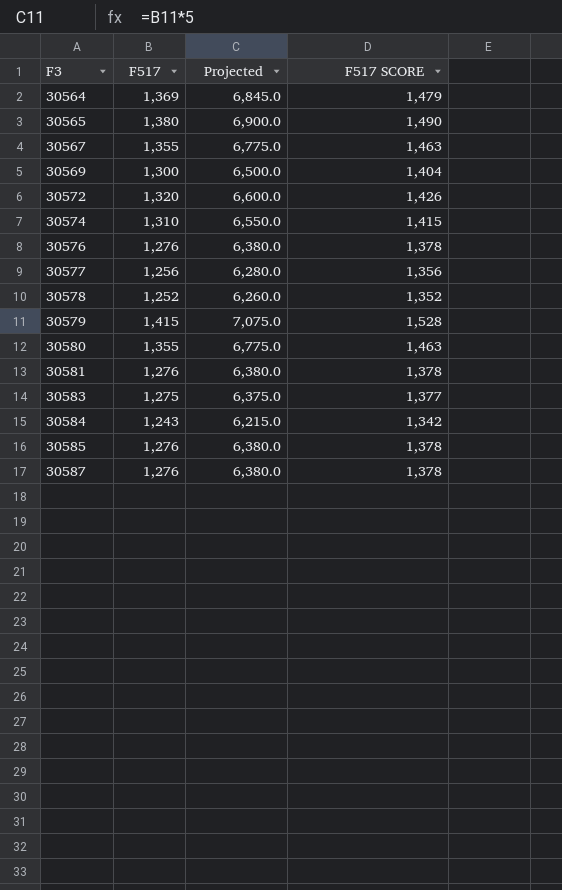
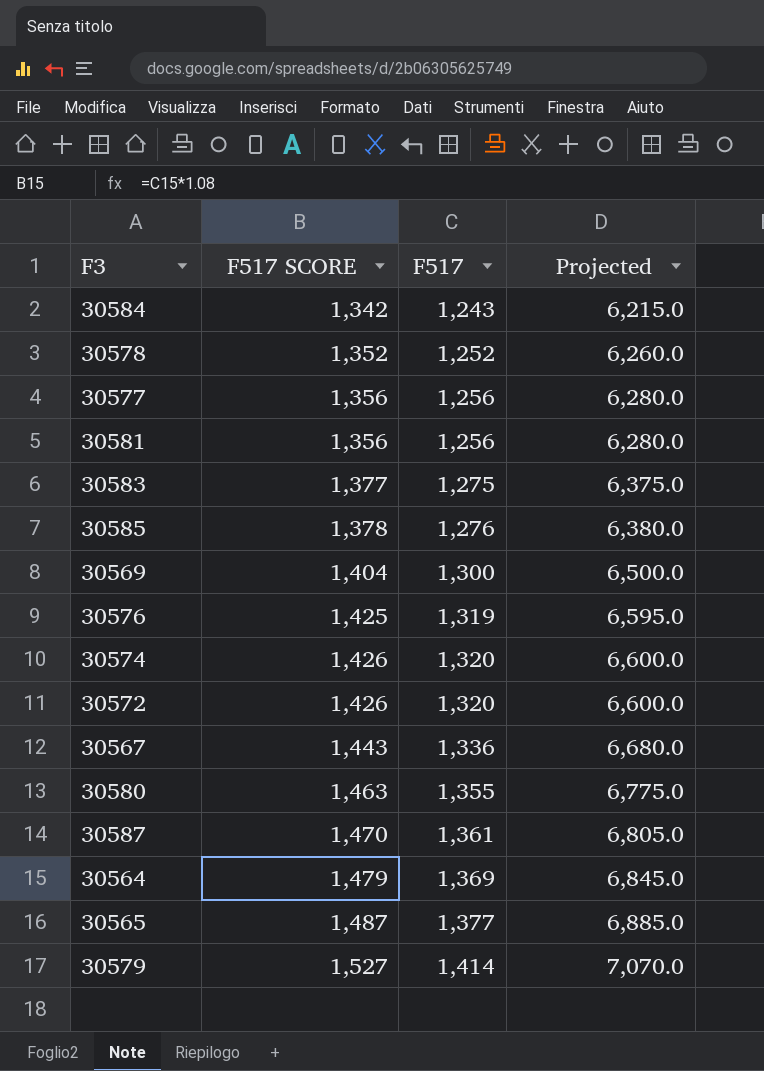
row order: F3 ascending -> F517 SCORE ascending
column F517 SCORE | position: 4 -> 2
30581 | F517 SCORE: 1,378 -> 1,356
30581 | F517: 1,276 -> 1,256
30581 | Projected: 6,380.0 -> 6,280.0
30576 | F517 SCORE: 1,378 -> 1,425
30576 | F517: 1,276 -> 1,319
30576 | Projected: 6,380.0 -> 6,595.0
30574 | F517 SCORE: 1,415 -> 1,426
30574 | F517: 1,310 -> 1,320
30574 | Projected: 6,550.0 -> 6,600.0
30567 | F517 SCORE: 1,463 -> 1,443
30567 | F517: 1,355 -> 1,336
30567 | Projected: 6,775.0 -> 6,680.0
30587 | F517 SCORE: 1,378 -> 1,470
30587 | F517: 1,276 -> 1,361
30587 | Projected: 6,380.0 -> 6,805.0
30565 | F517 SCORE: 1,490 -> 1,487
30565 | F517: 1,380 -> 1,377
30565 | Projected: 6,900.0 -> 6,885.0
30579 | F517 SCORE: 1,528 -> 1,527
30579 | F517: 1,415 -> 1,414
30579 | Projected: 7,075.0 -> 7,070.0

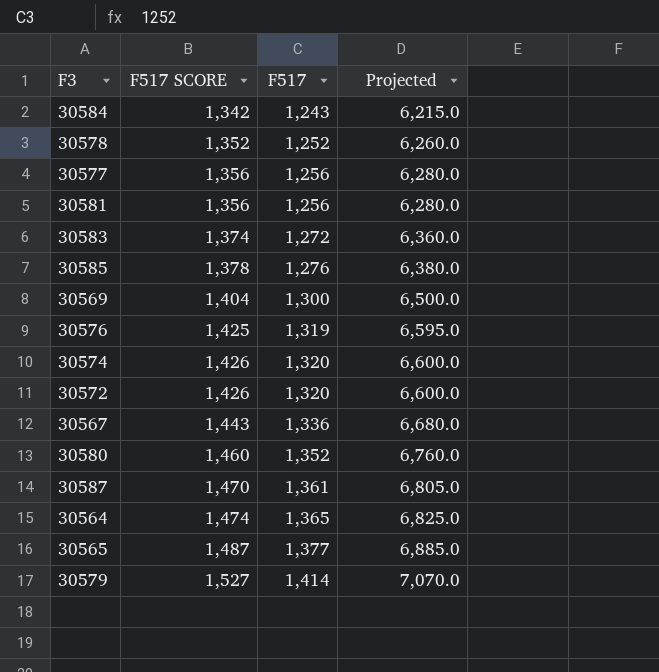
30583 | F517 SCORE: 1,377 -> 1,374
30583 | F517: 1,275 -> 1,272
30583 | Projected: 6,375.0 -> 6,360.0
30580 | F517 SCORE: 1,463 -> 1,460
30580 | F517: 1,355 -> 1,352
30580 | Projected: 6,775.0 -> 6,760.0
30564 | F517 SCORE: 1,479 -> 1,474
30564 | F517: 1,369 -> 1,365
30564 | Projected: 6,845.0 -> 6,825.0

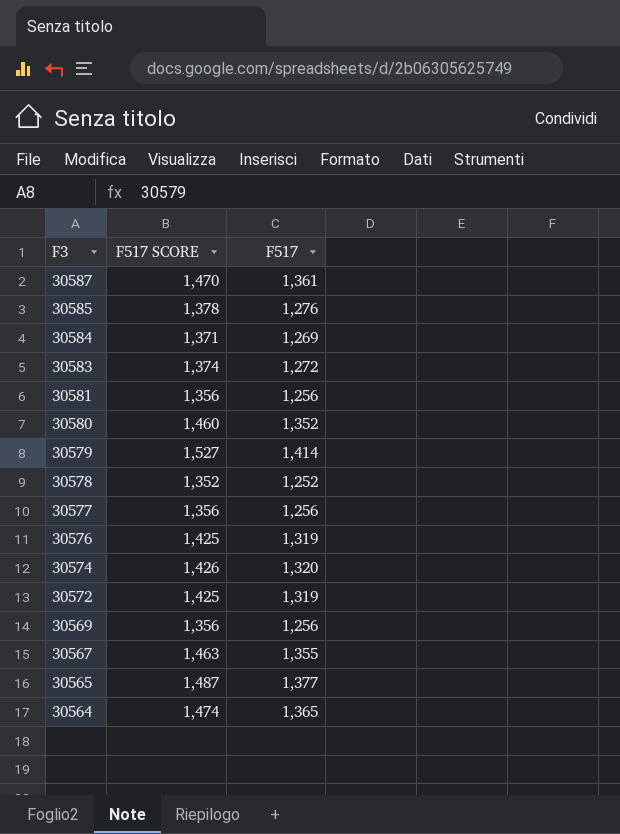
row order: F517 SCORE ascending -> F3 descending
column Projected | formula: [F517] * 5 -> none
30584 | F517 SCORE: 1,342 -> 1,371
30584 | F517: 1,243 -> 1,269
30572 | F517 SCORE: 1,426 -> 1,425
30572 | F517: 1,320 -> 1,319
30569 | F517 SCORE: 1,404 -> 1,356
30569 | F517: 1,300 -> 1,256
30567 | F517 SCORE: 1,443 -> 1,463
30567 | F517: 1,336 -> 1,355

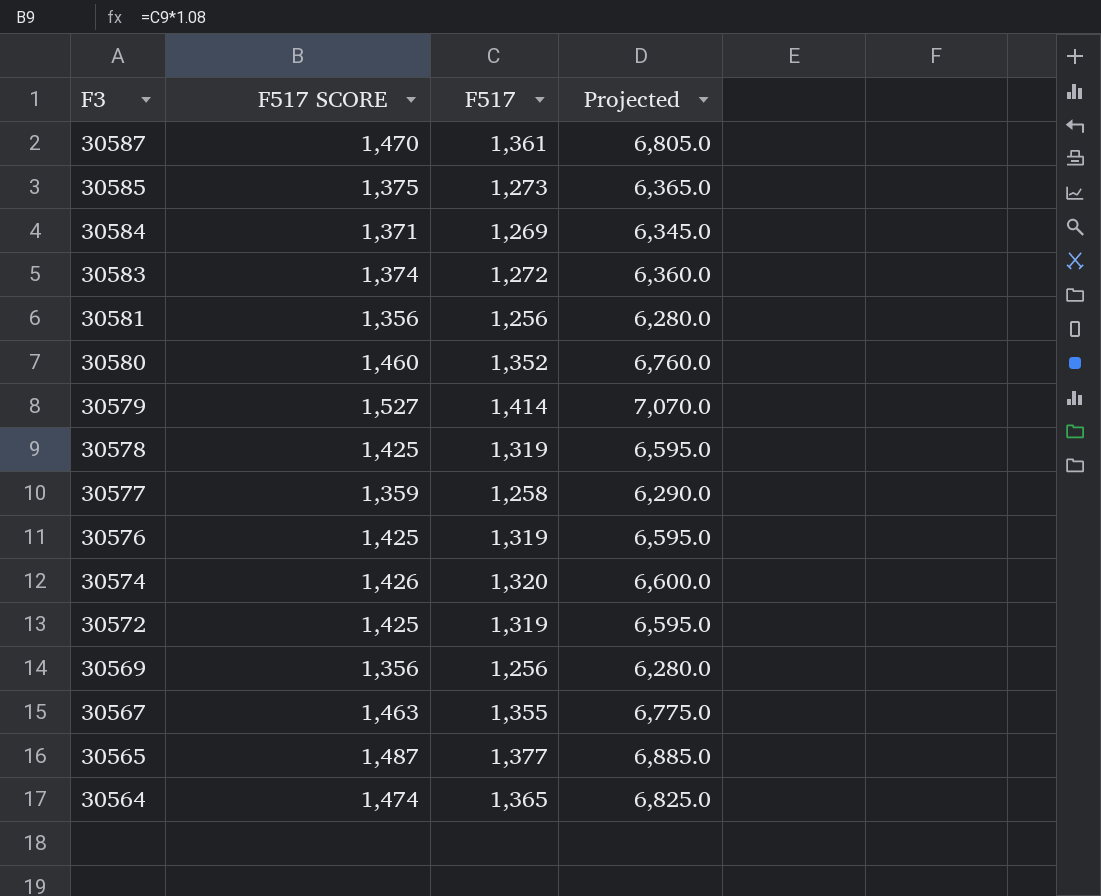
column Projected | formula: none -> [F517] * 5
30585 | F517 SCORE: 1,378 -> 1,375
30585 | F517: 1,276 -> 1,273
30578 | F517 SCORE: 1,352 -> 1,425
30578 | F517: 1,252 -> 1,319
30577 | F517 SCORE: 1,356 -> 1,359
30577 | F517: 1,256 -> 1,258

